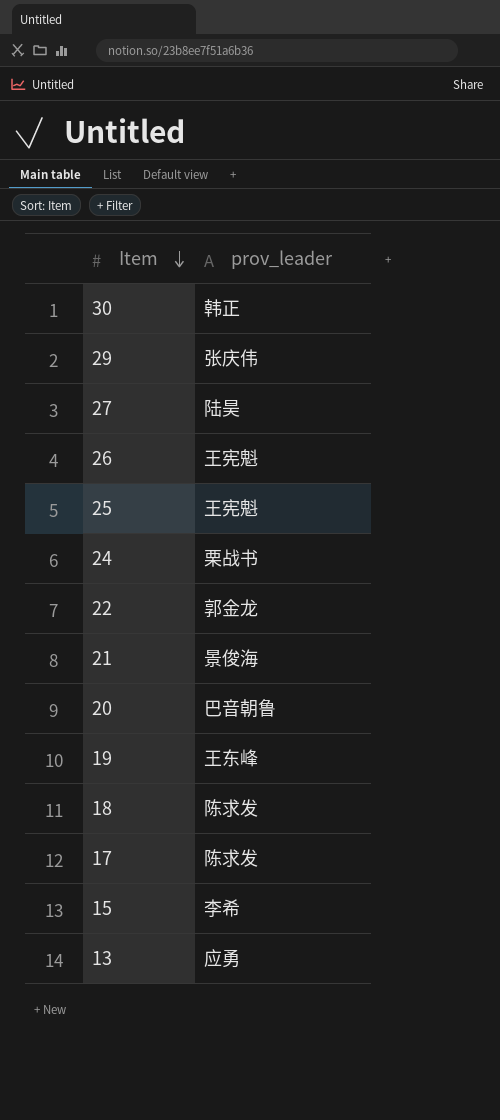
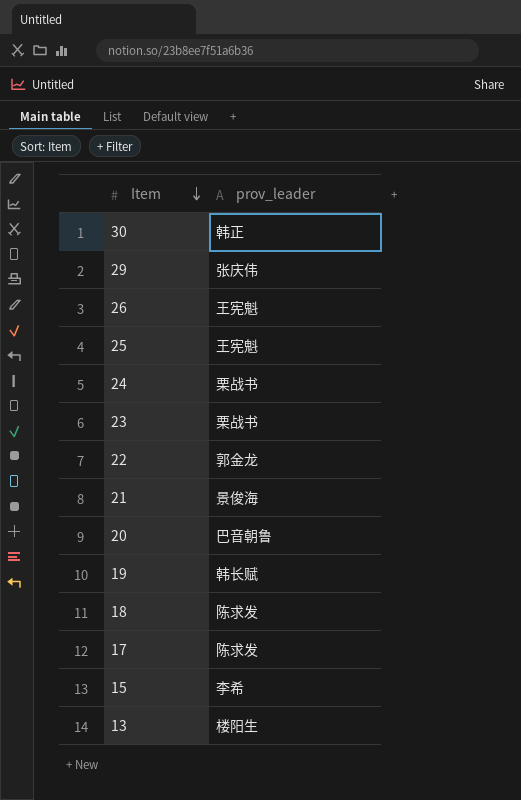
row 27: 陆昊 -> none
row 23: none -> 栗战书
19 | prov_leader: 王东峰 -> 韩长赋
13 | prov_leader: 应勇 -> 楼阳生

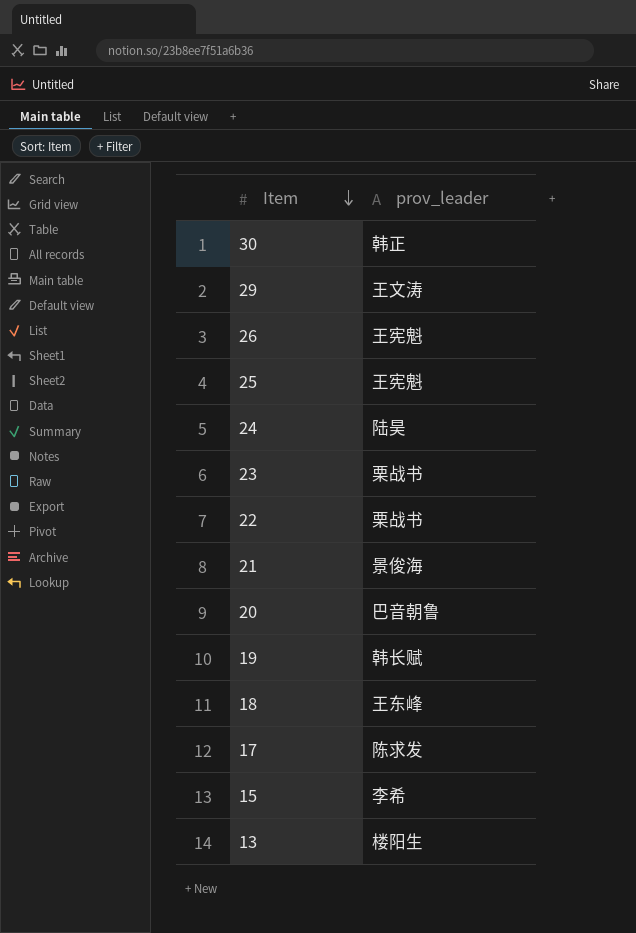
29 | prov_leader: 张庆伟 -> 王文涛
24 | prov_leader: 栗战书 -> 陆昊
22 | prov_leader: 郭金龙 -> 栗战书
18 | prov_leader: 陈求发 -> 王东峰

